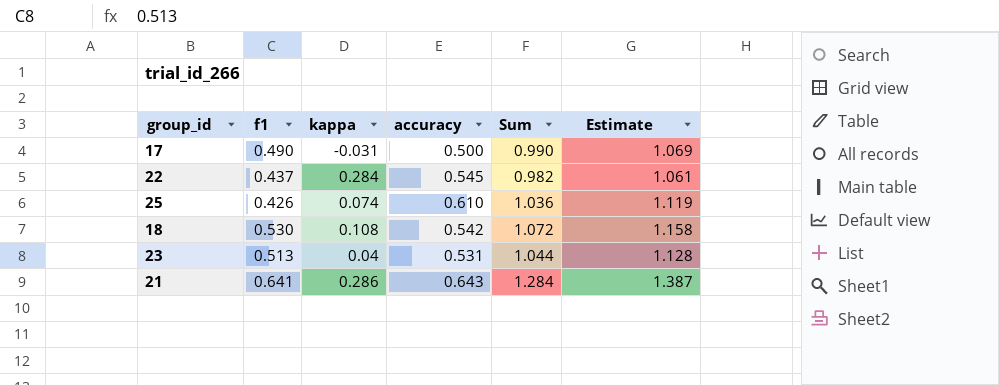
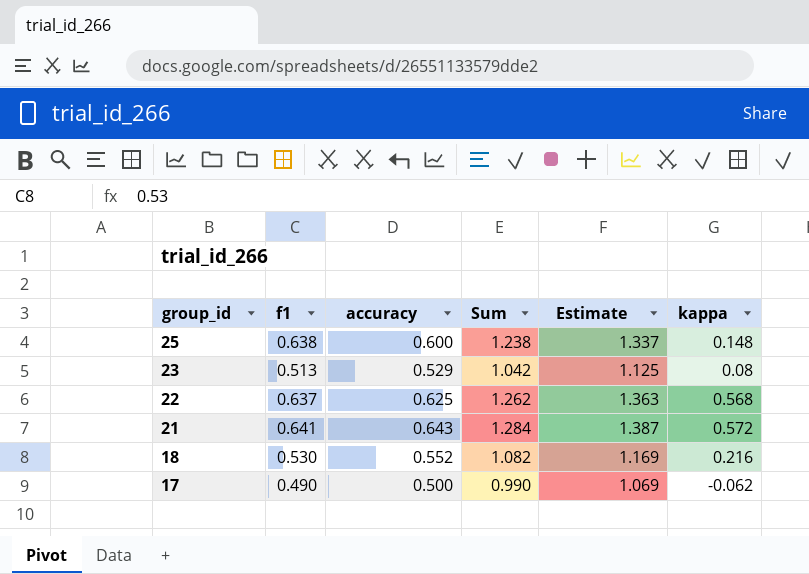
row order: none -> group_id descending
column kappa | position: 3 -> 6
25 | f1: 0.426 -> 0.638
25 | accuracy: 0.610 -> 0.600
25 | Sum: 1.036 -> 1.238
25 | Estimate: 1.119 -> 1.337
25 | kappa: 0.074 -> 0.148
23 | accuracy: 0.531 -> 0.529
23 | Sum: 1.044 -> 1.042
23 | Estimate: 1.128 -> 1.125
23 | kappa: 0.04 -> 0.08
22 | f1: 0.437 -> 0.637
22 | accuracy: 0.545 -> 0.625
22 | Sum: 0.982 -> 1.262
22 | Estimate: 1.061 -> 1.363
22 | kappa: 0.284 -> 0.568
21 | kappa: 0.286 -> 0.572
18 | accuracy: 0.542 -> 0.552
18 | Sum: 1.072 -> 1.082
18 | Estimate: 1.158 -> 1.169
18 | kappa: 0.108 -> 0.216
17 | kappa: -0.031 -> -0.062

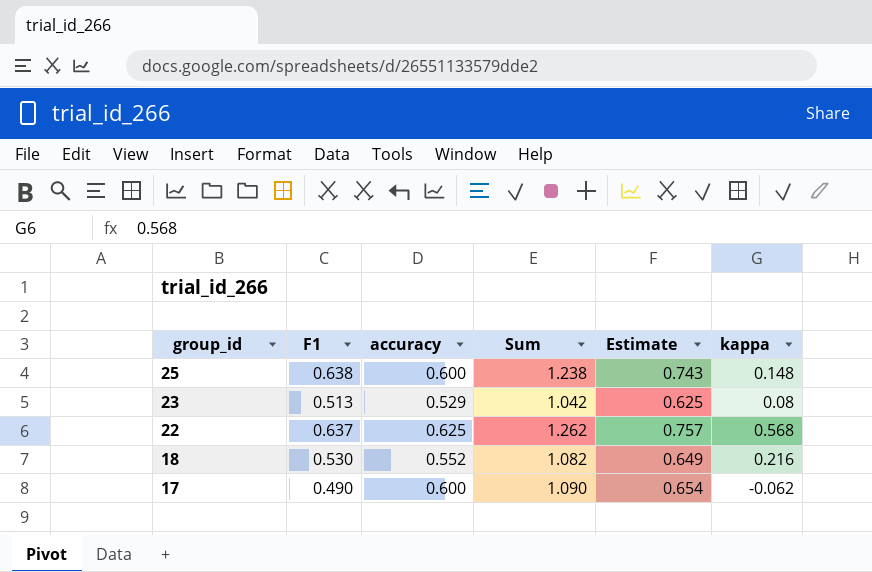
column name: f1 -> F1
column Estimate | formula: [Sum] * 1.08 -> [Sum] * 0.6
row 21: 0.641 | 0.643 | 1.284 | 1.387 | 0.572 -> none
17 | accuracy: 0.500 -> 0.600
17 | Sum: 0.990 -> 1.090

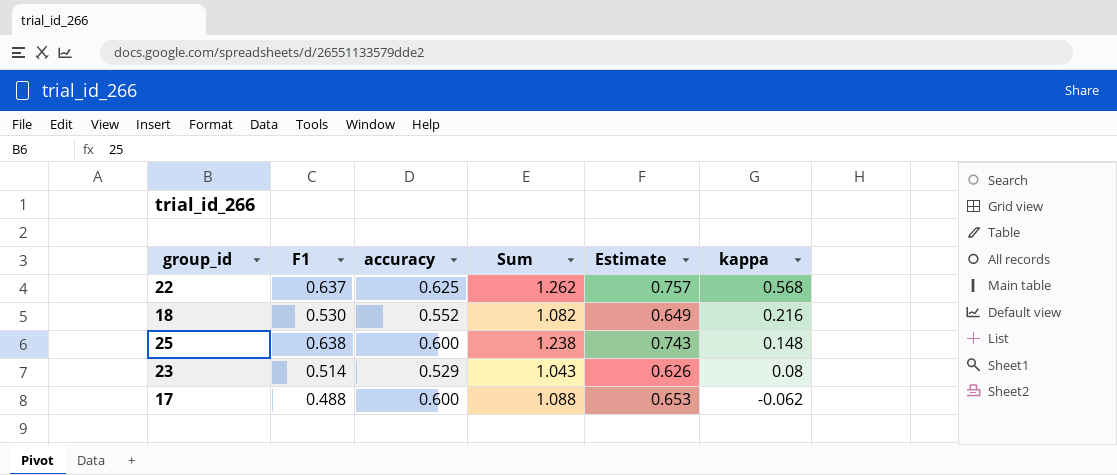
row order: group_id descending -> kappa descending
23 | F1: 0.513 -> 0.514
23 | Sum: 1.042 -> 1.043
23 | Estimate: 0.625 -> 0.626
17 | F1: 0.490 -> 0.488
17 | Sum: 1.090 -> 1.088
17 | Estimate: 0.654 -> 0.653

